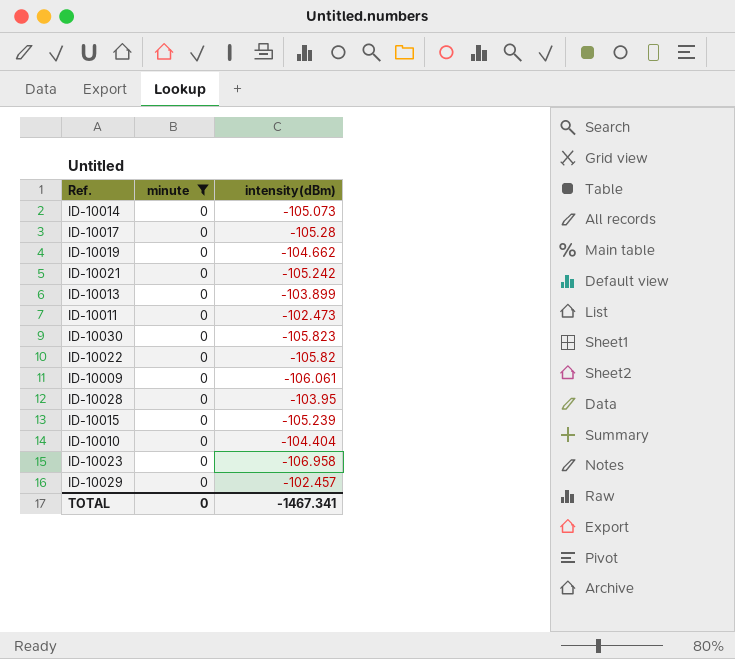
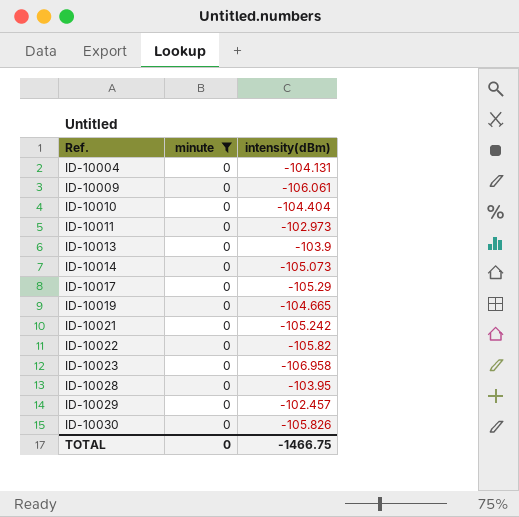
row order: none -> Ref. ascending
row ID-10015: 0 | -105.239 -> none
row ID-10004: none -> 0 | -104.131
ID-10011 | intensity(dBm): -102.473 -> -102.973
ID-10013 | intensity(dBm): -103.899 -> -103.9
ID-10017 | intensity(dBm): -105.28 -> -105.29
ID-10019 | intensity(dBm): -104.662 -> -104.665
ID-10030 | intensity(dBm): -105.823 -> -105.826
TOTAL | intensity(dBm): -1467.341 -> -1466.75

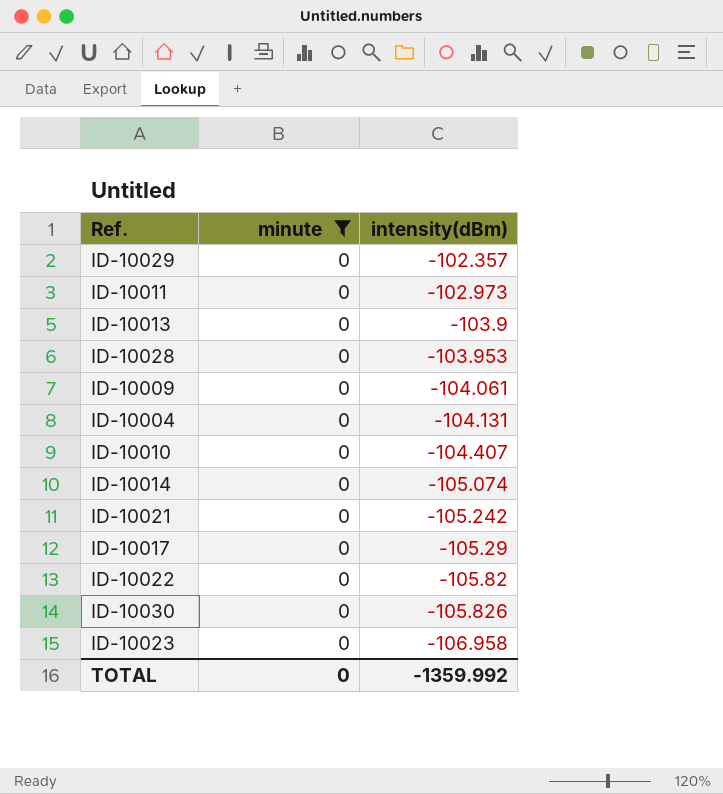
row order: Ref. ascending -> intensity(dBm) descending
row ID-10019: 0 | -104.665 -> none
ID-10029 | intensity(dBm): -102.457 -> -102.357
ID-10028 | intensity(dBm): -103.95 -> -103.953
ID-10009 | intensity(dBm): -106.061 -> -104.061
ID-10010 | intensity(dBm): -104.404 -> -104.407
ID-10014 | intensity(dBm): -105.073 -> -105.074
TOTAL | intensity(dBm): -1466.75 -> -1359.992

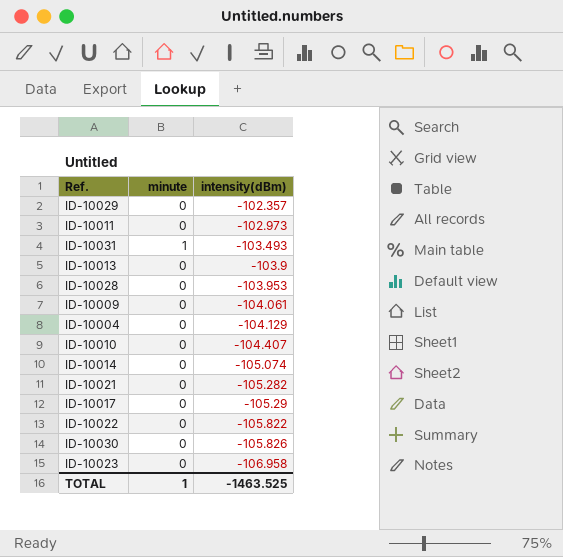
filter: minute = 0 -> none
ID-10004 | intensity(dBm): -104.131 -> -104.129
ID-10021 | intensity(dBm): -105.242 -> -105.282
ID-10022 | intensity(dBm): -105.82 -> -105.822
TOTAL | minute: 0 -> 1
TOTAL | intensity(dBm): -1359.992 -> -1463.525

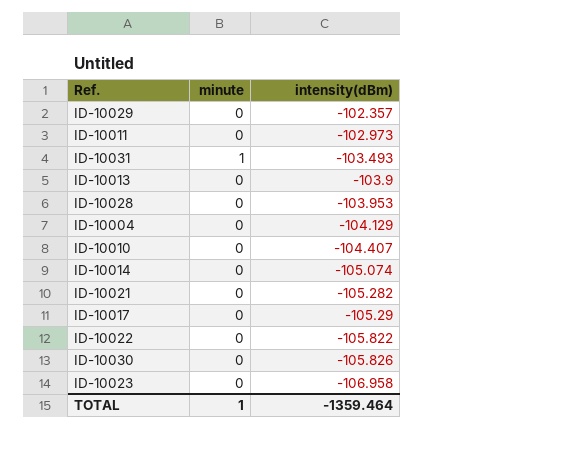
row ID-10009: 0 | -104.061 -> none
TOTAL | intensity(dBm): -1463.525 -> -1359.464

